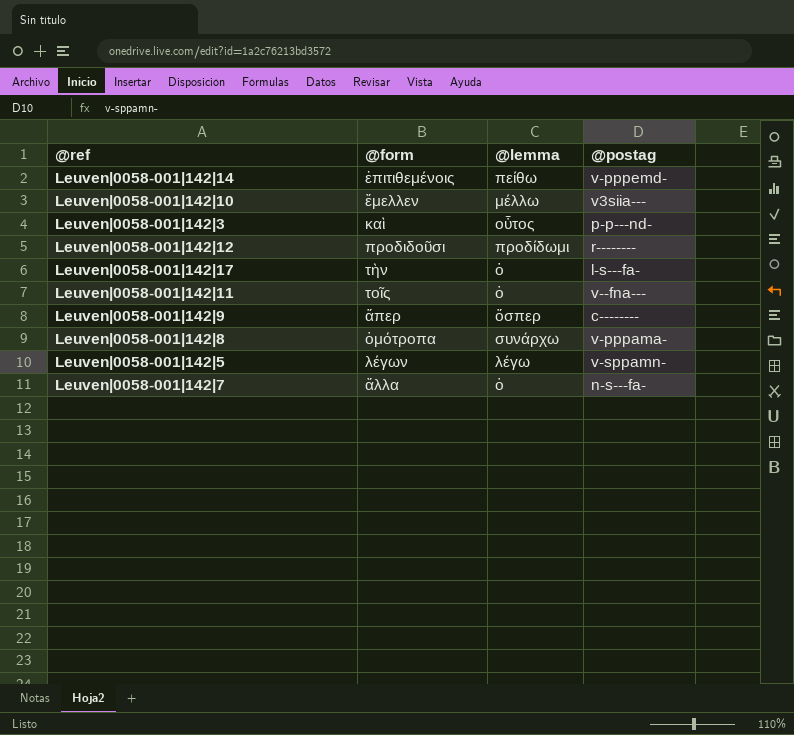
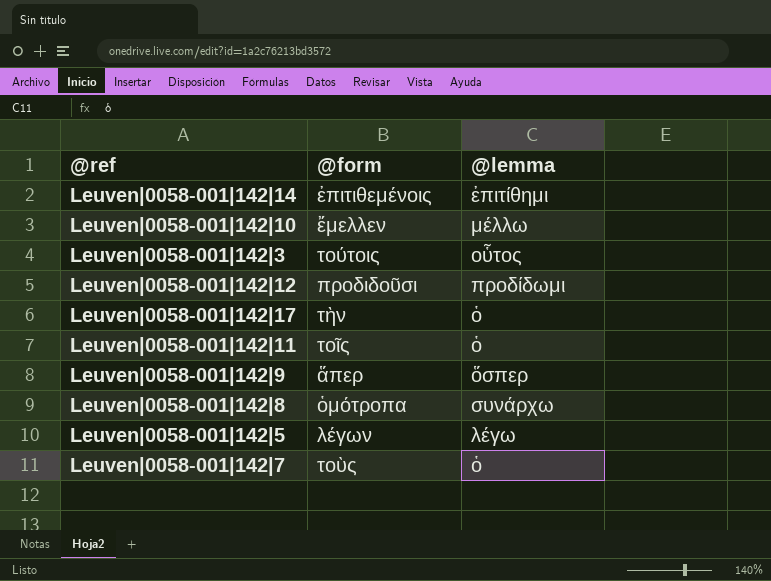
column @postag | position: 4 -> none
Leuven|0058-001|142|14 | @lemma: πείθω -> ἐπιτίθημι
Leuven|0058-001|142|3 | @form: καὶ -> τούτοις
Leuven|0058-001|142|7 | @form: ἄλλα -> τοὺς

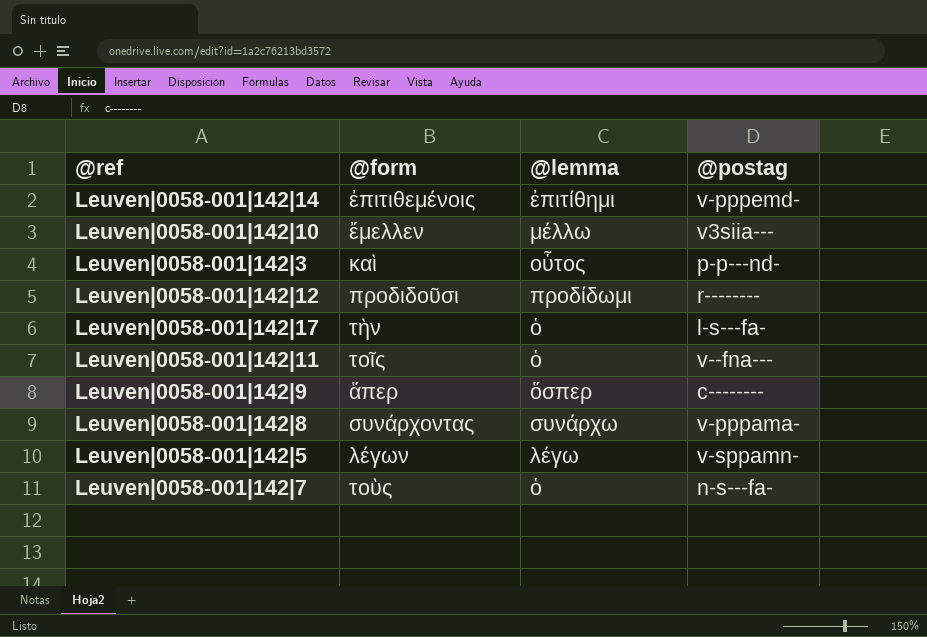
column @postag | position: none -> 4
Leuven|0058-001|142|3 | @form: τούτοις -> καὶ
Leuven|0058-001|142|8 | @form: ὁμότροπα -> συνάρχοντας

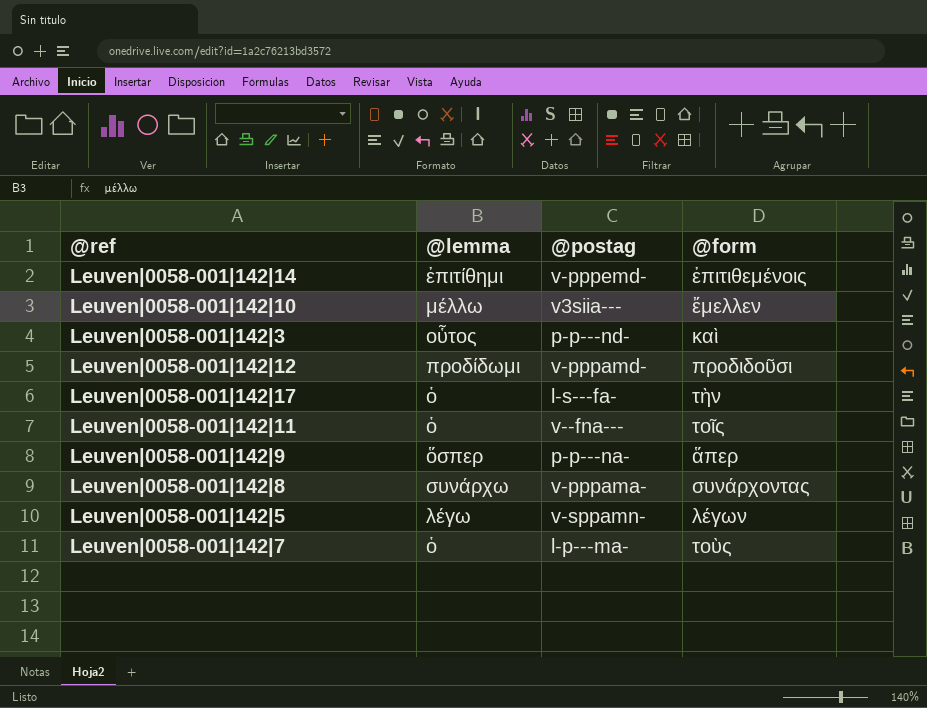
column @form | position: 2 -> 4
Leuven|0058-001|142|12 | @postag: r-------- -> v-pppamd-
Leuven|0058-001|142|9 | @postag: c-------- -> p-p---na-
Leuven|0058-001|142|7 | @postag: n-s---fa- -> l-p---ma-

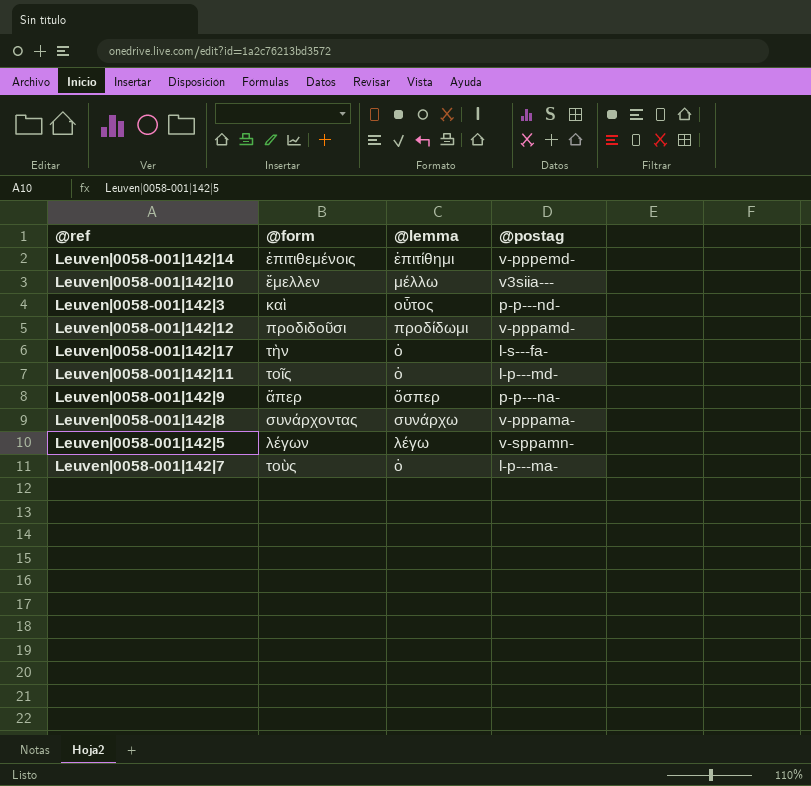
column @form | position: 4 -> 2
Leuven|0058-001|142|11 | @postag: v--fna--- -> l-p---md-

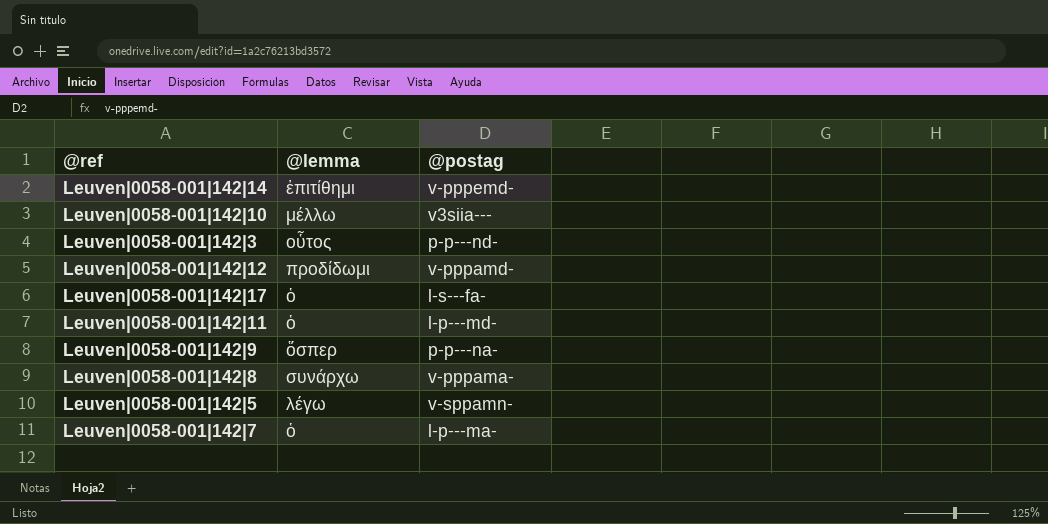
column @form | position: 2 -> none

